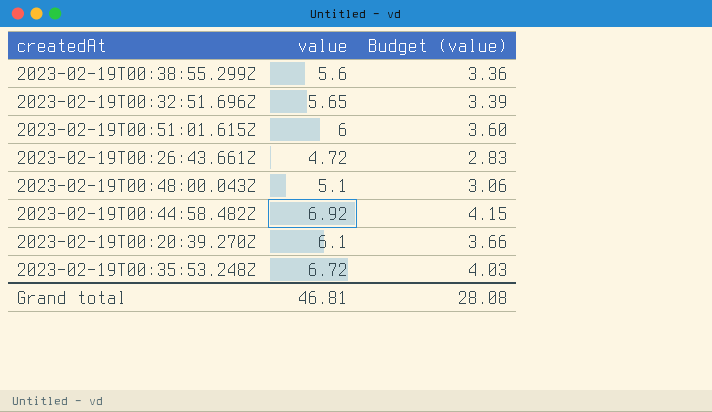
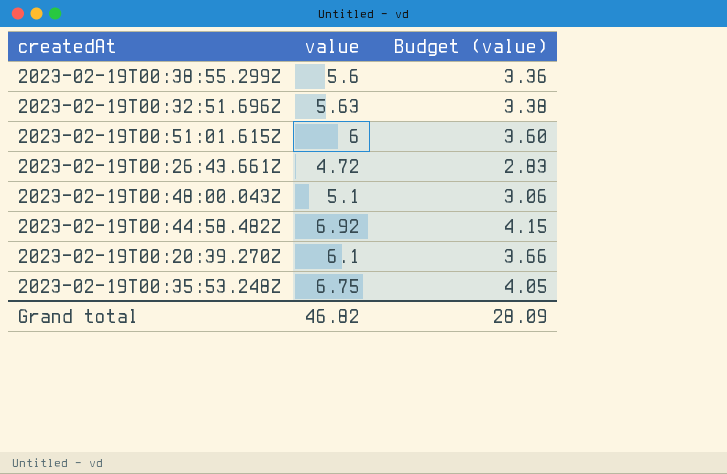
2023-02-19T00:32:51.696Z | value: 5.65 -> 5.63
2023-02-19T00:32:51.696Z | Budget (value): 3.39 -> 3.38
2023-02-19T00:35:53.248Z | value: 6.72 -> 6.75
2023-02-19T00:35:53.248Z | Budget (value): 4.03 -> 4.05
Grand total | value: 46.81 -> 46.82
Grand total | Budget (value): 28.08 -> 28.09

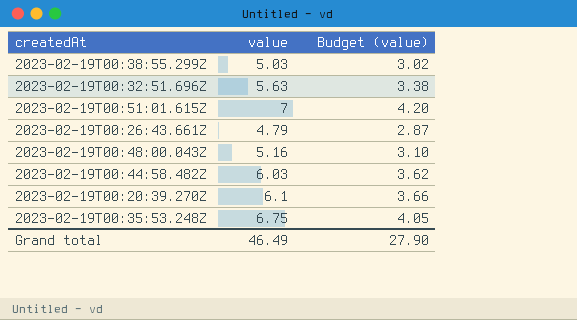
2023-02-19T00:38:55.299Z | value: 5.6 -> 5.03
2023-02-19T00:38:55.299Z | Budget (value): 3.36 -> 3.02
2023-02-19T00:51:01.615Z | value: 6 -> 7
2023-02-19T00:51:01.615Z | Budget (value): 3.60 -> 4.20
2023-02-19T00:26:43.661Z | value: 4.72 -> 4.79
2023-02-19T00:26:43.661Z | Budget (value): 2.83 -> 2.87
2023-02-19T00:48:00.043Z | value: 5.1 -> 5.16
2023-02-19T00:48:00.043Z | Budget (value): 3.06 -> 3.10
2023-02-19T00:44:58.482Z | value: 6.92 -> 6.03
2023-02-19T00:44:58.482Z | Budget (value): 4.15 -> 3.62
Grand total | value: 46.82 -> 46.49
Grand total | Budget (value): 28.09 -> 27.90

